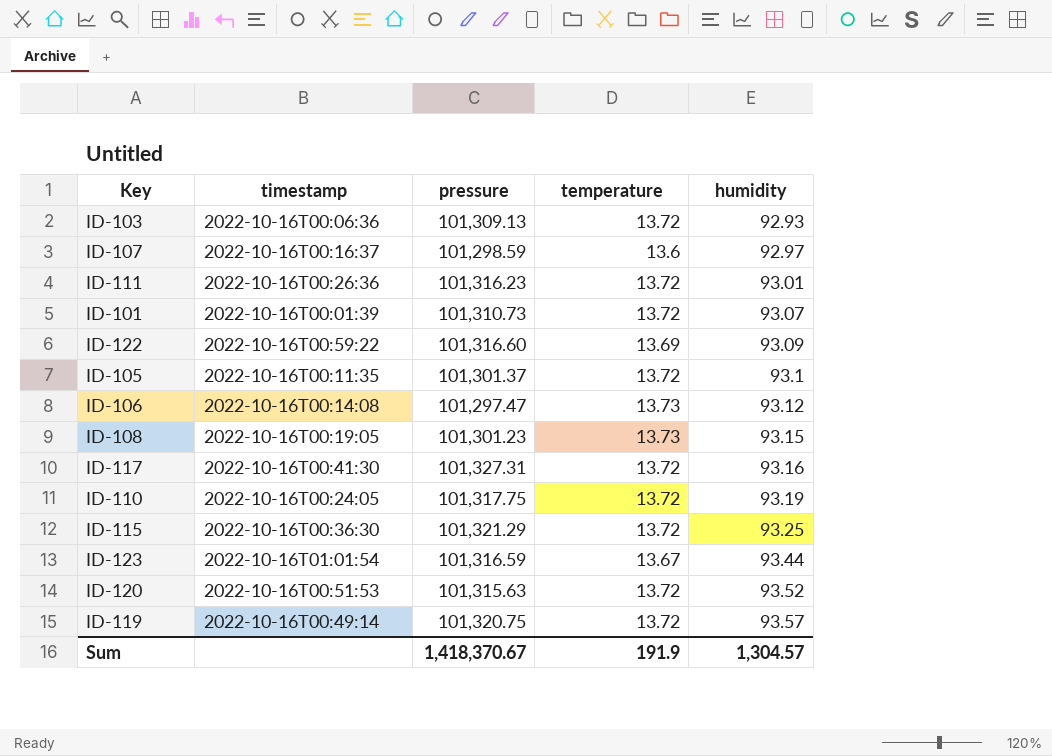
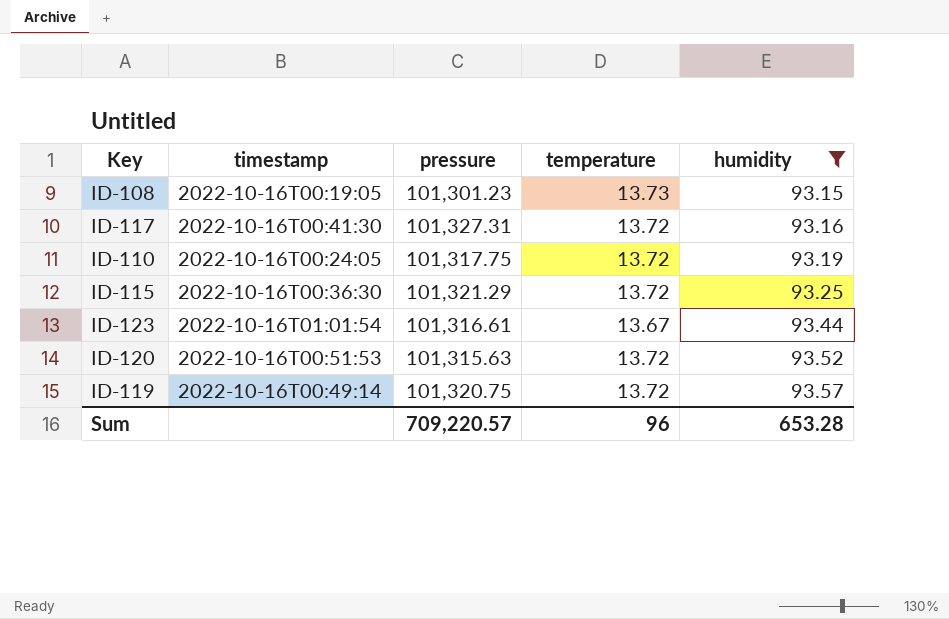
filter: none -> humidity >= 93.15
ID-123 | pressure: 101,316.59 -> 101,316.61
Sum | pressure: 1,418,370.67 -> 709,220.57
Sum | temperature: 191.9 -> 96
Sum | humidity: 1,304.57 -> 653.28

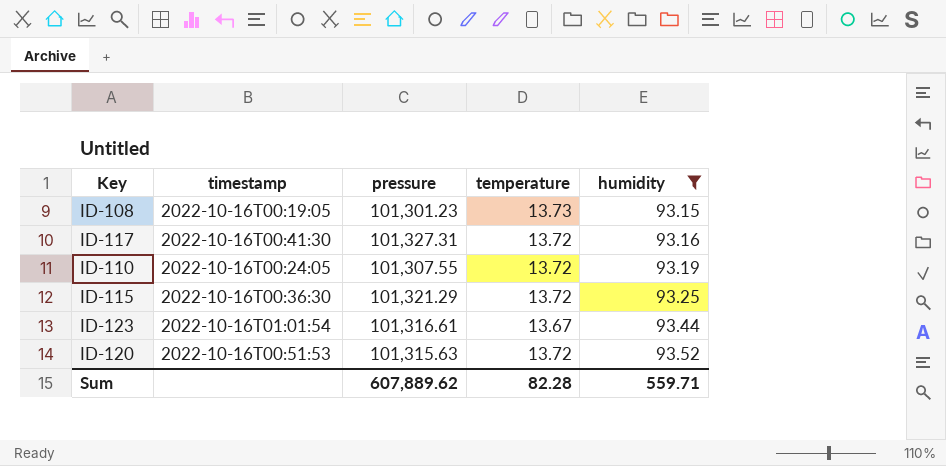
row ID-119: 2022-10-16T00:49:14 | 101,320.75 | 13.72 | 93.57 -> none
ID-110 | pressure: 101,317.75 -> 101,307.55
Sum | pressure: 709,220.57 -> 607,889.62
Sum | temperature: 96 -> 82.28
Sum | humidity: 653.28 -> 559.71

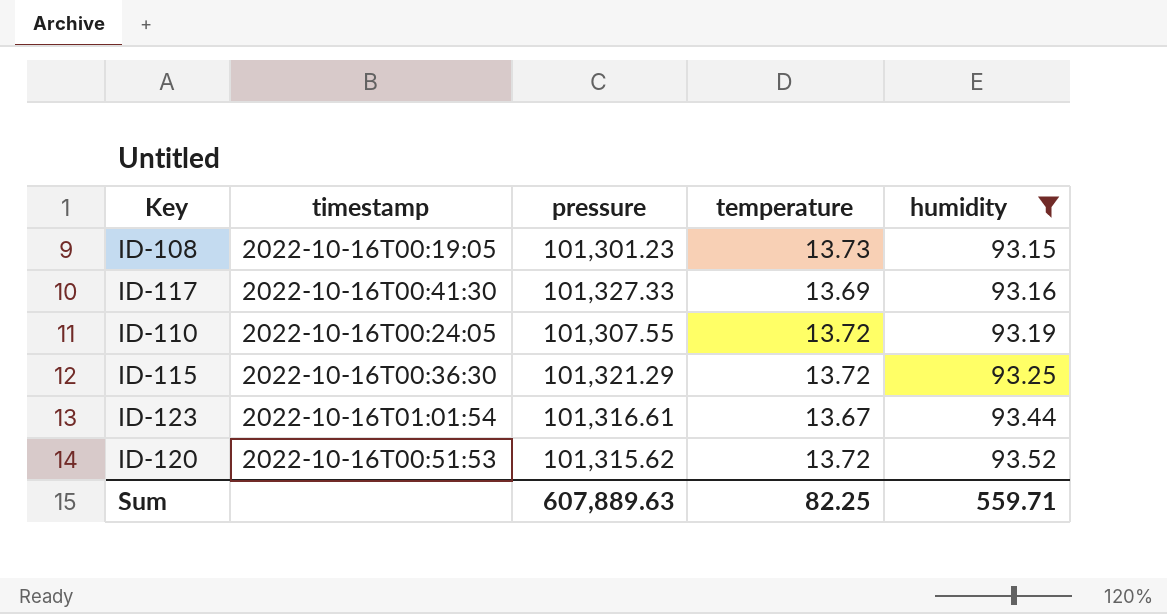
ID-117 | pressure: 101,327.31 -> 101,327.33
ID-117 | temperature: 13.72 -> 13.69
ID-120 | pressure: 101,315.63 -> 101,315.62
Sum | pressure: 607,889.62 -> 607,889.63
Sum | temperature: 82.28 -> 82.25

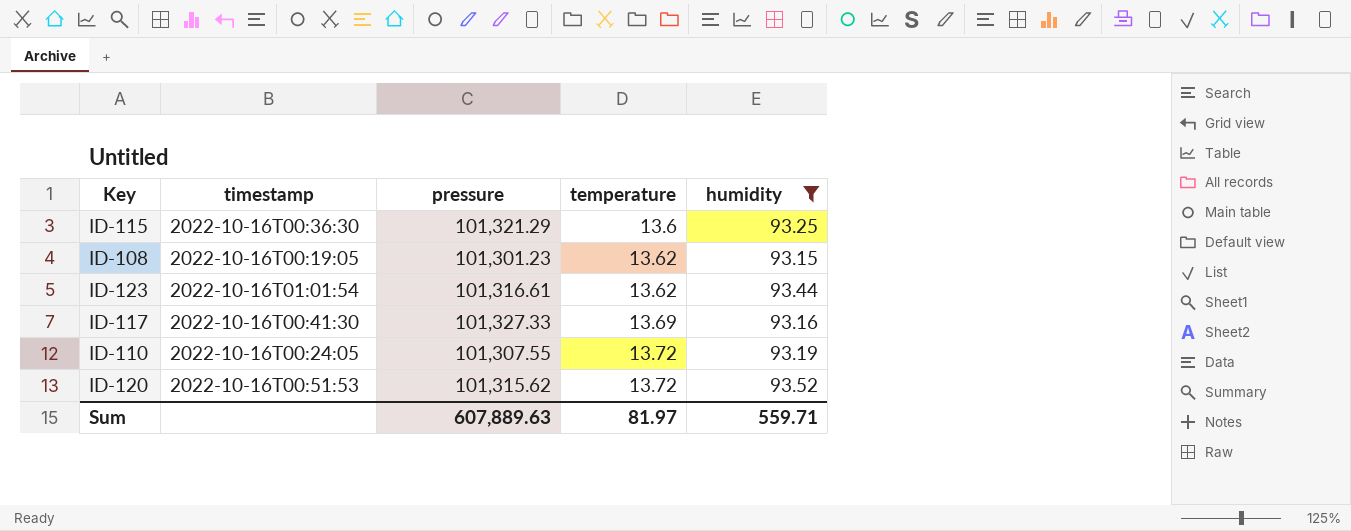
row order: humidity ascending -> temperature ascending
ID-115 | temperature: 13.72 -> 13.6
ID-108 | temperature: 13.73 -> 13.62
ID-123 | temperature: 13.67 -> 13.62
Sum | temperature: 82.25 -> 81.97

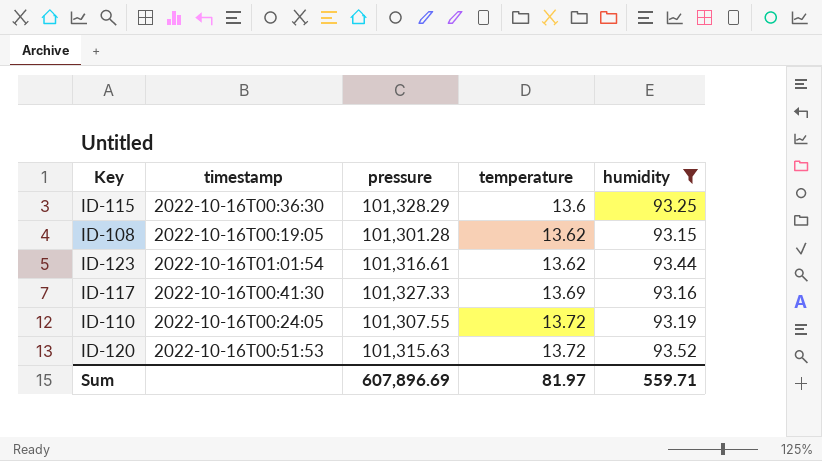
ID-115 | pressure: 101,321.29 -> 101,328.29
ID-108 | pressure: 101,301.23 -> 101,301.28
ID-120 | pressure: 101,315.62 -> 101,315.63
Sum | pressure: 607,889.63 -> 607,896.69

